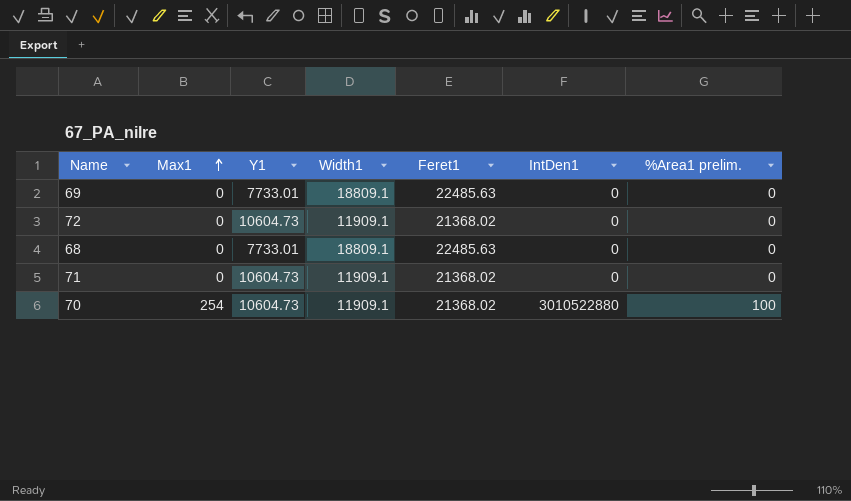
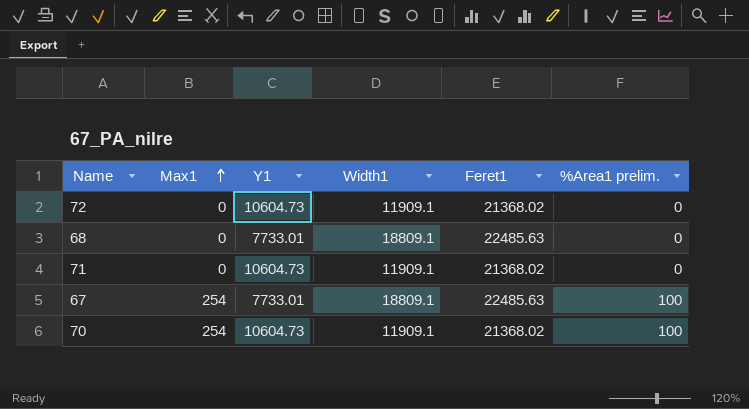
column IntDen1 | position: 6 -> none
row 69: 0 | 7733.01 | 18809.1 | 22485.63 | 0 | 0 -> none
row 67: none -> 254 | 7733.01 | 18809.1 | 22485.63 | 100

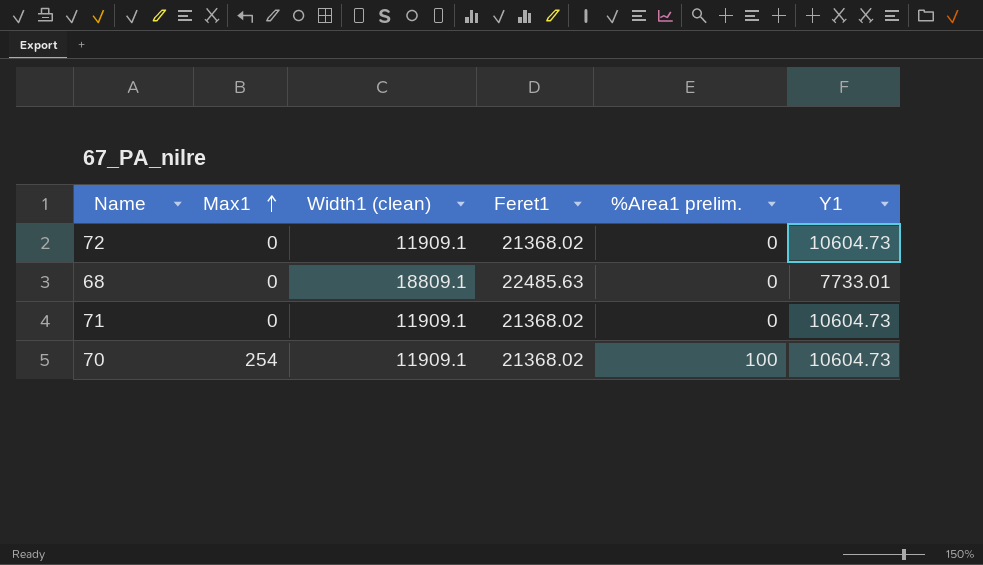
column name: Width1 -> Width1 (clean)
column Y1 | position: 3 -> 6
row 67: 254 | 7733.01 | 18809.1 | 22485.63 | 100 -> none

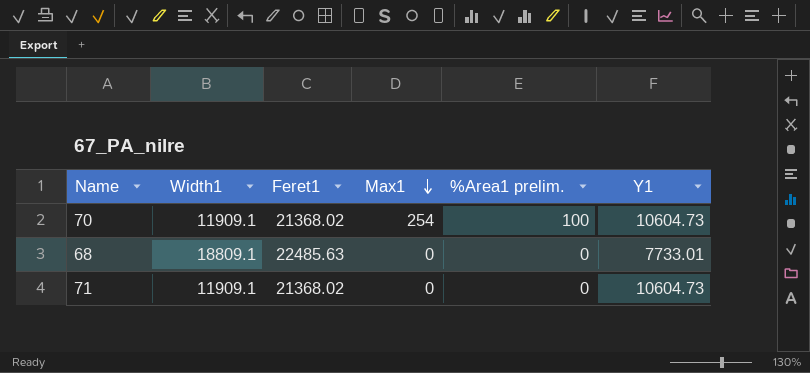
row order: Max1 ascending -> Max1 descending
column name: Width1 (clean) -> Width1
column Max1 | position: 2 -> 4
row 72: 0 | 11909.1 | 21368.02 | 0 | 10604.73 -> none

